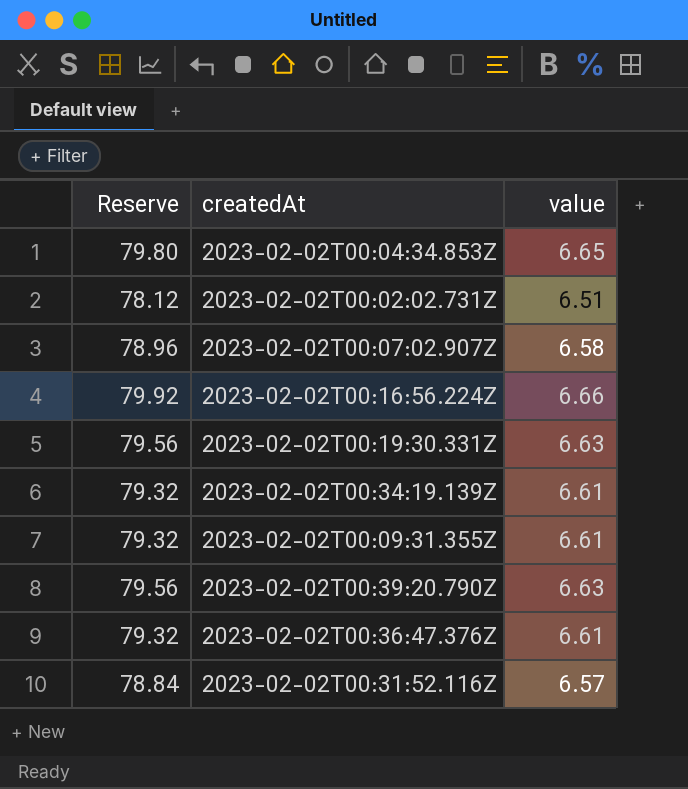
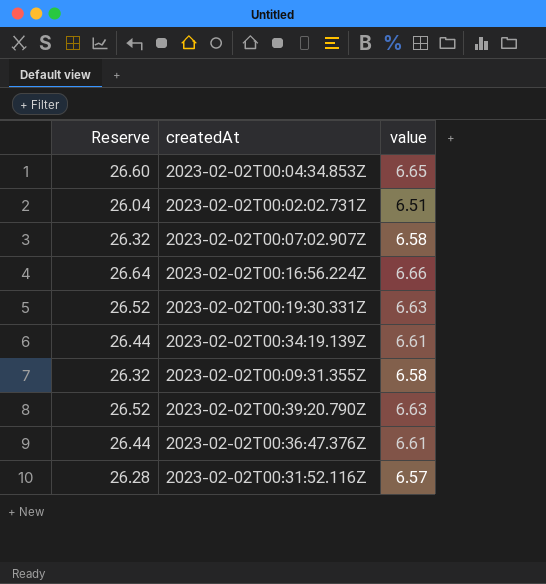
column Reserve | formula: [value] * 12 -> [value] * 4
2023-02-02T00:09:31.355Z | value: 6.61 -> 6.58

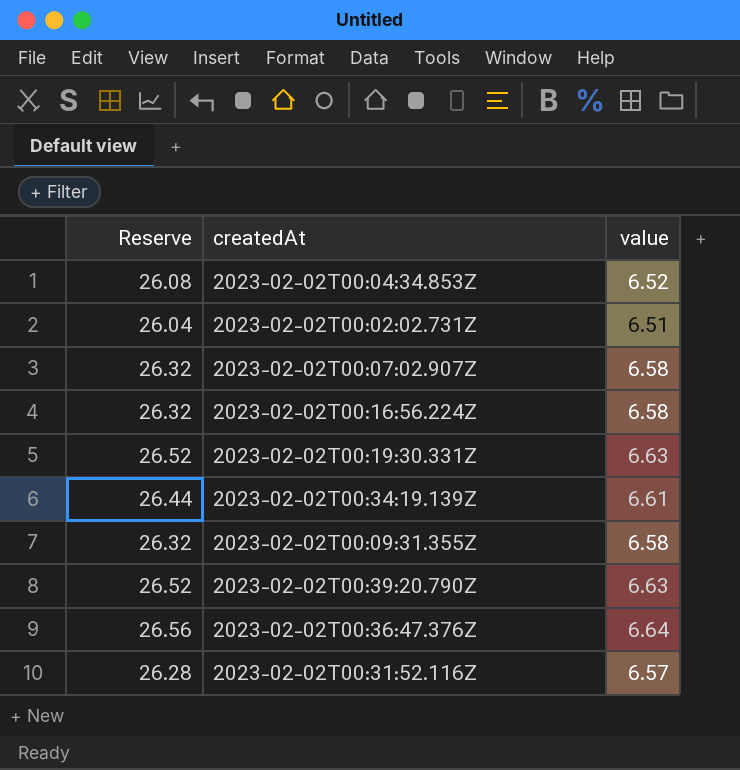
2023-02-02T00:04:34.853Z | Reserve: 26.60 -> 26.08
2023-02-02T00:04:34.853Z | value: 6.65 -> 6.52
2023-02-02T00:16:56.224Z | Reserve: 26.64 -> 26.32
2023-02-02T00:16:56.224Z | value: 6.66 -> 6.58
2023-02-02T00:36:47.376Z | Reserve: 26.44 -> 26.56
2023-02-02T00:36:47.376Z | value: 6.61 -> 6.64

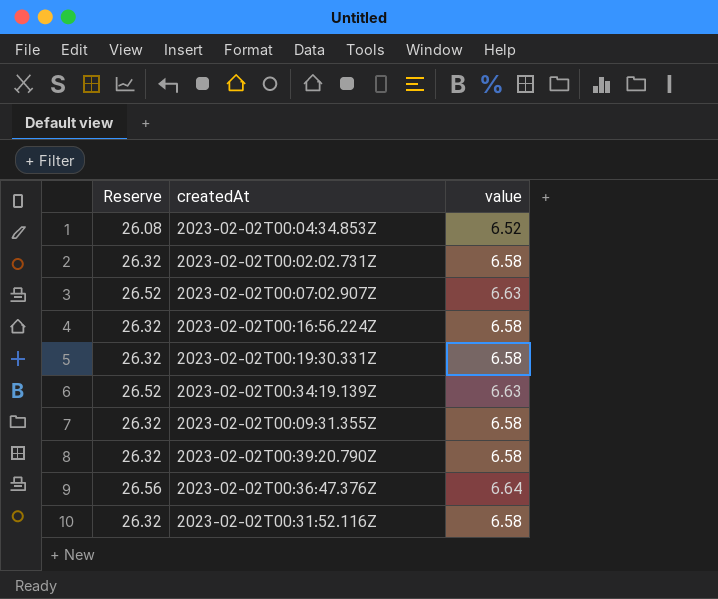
2023-02-02T00:02:02.731Z | Reserve: 26.04 -> 26.32
2023-02-02T00:02:02.731Z | value: 6.51 -> 6.58
2023-02-02T00:07:02.907Z | Reserve: 26.32 -> 26.52
2023-02-02T00:07:02.907Z | value: 6.58 -> 6.63
2023-02-02T00:19:30.331Z | Reserve: 26.52 -> 26.32
2023-02-02T00:19:30.331Z | value: 6.63 -> 6.58
2023-02-02T00:34:19.139Z | Reserve: 26.44 -> 26.52
2023-02-02T00:34:19.139Z | value: 6.61 -> 6.63
2023-02-02T00:39:20.790Z | Reserve: 26.52 -> 26.32
2023-02-02T00:39:20.790Z | value: 6.63 -> 6.58
2023-02-02T00:31:52.116Z | Reserve: 26.28 -> 26.32
2023-02-02T00:31:52.116Z | value: 6.57 -> 6.58

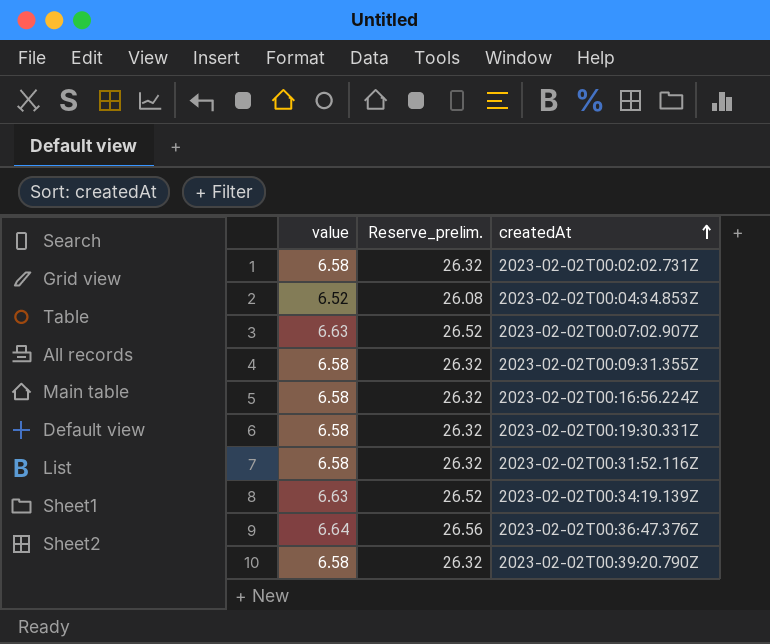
row order: none -> createdAt ascending
column value | position: 3 -> 1
column name: Reserve -> Reserve_prelim.

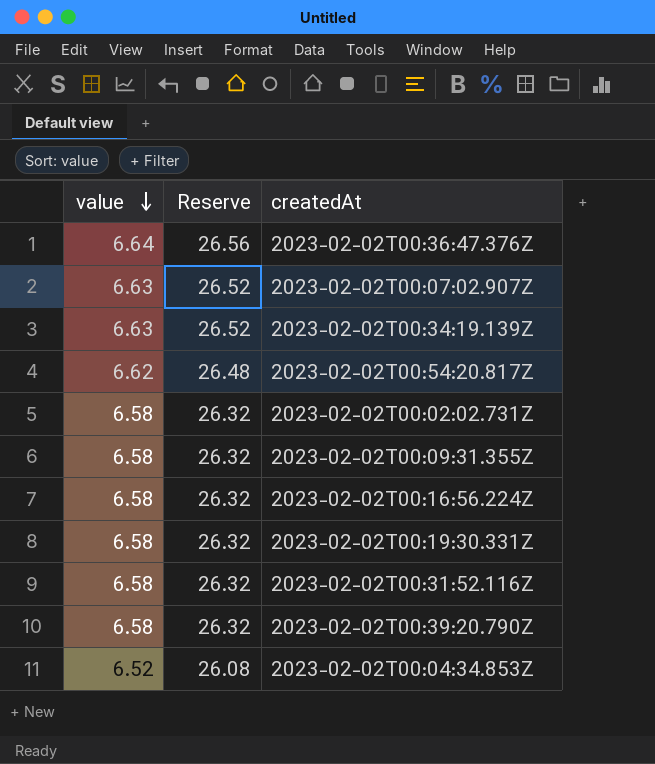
row order: createdAt ascending -> value descending
column name: Reserve_prelim. -> Reserve
row 2023-02-02T00:54:20.817Z: none -> 6.62 | 26.48

